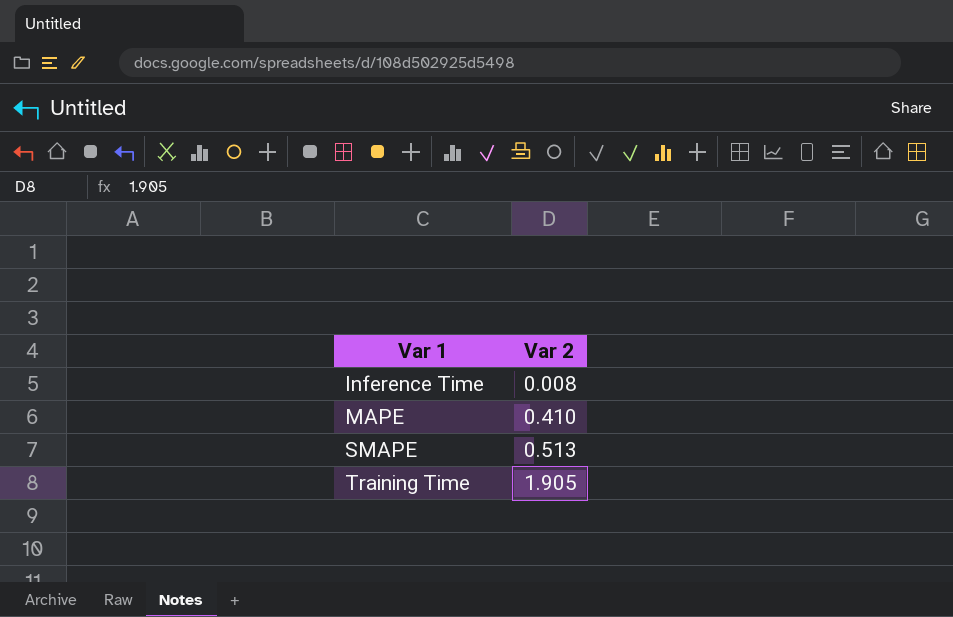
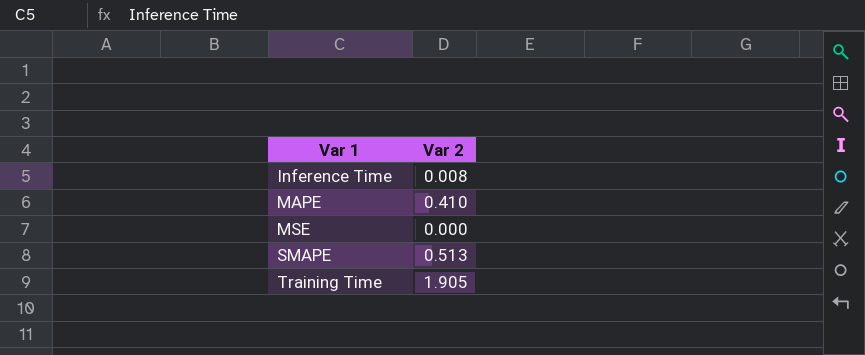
row MSE: none -> 0.000

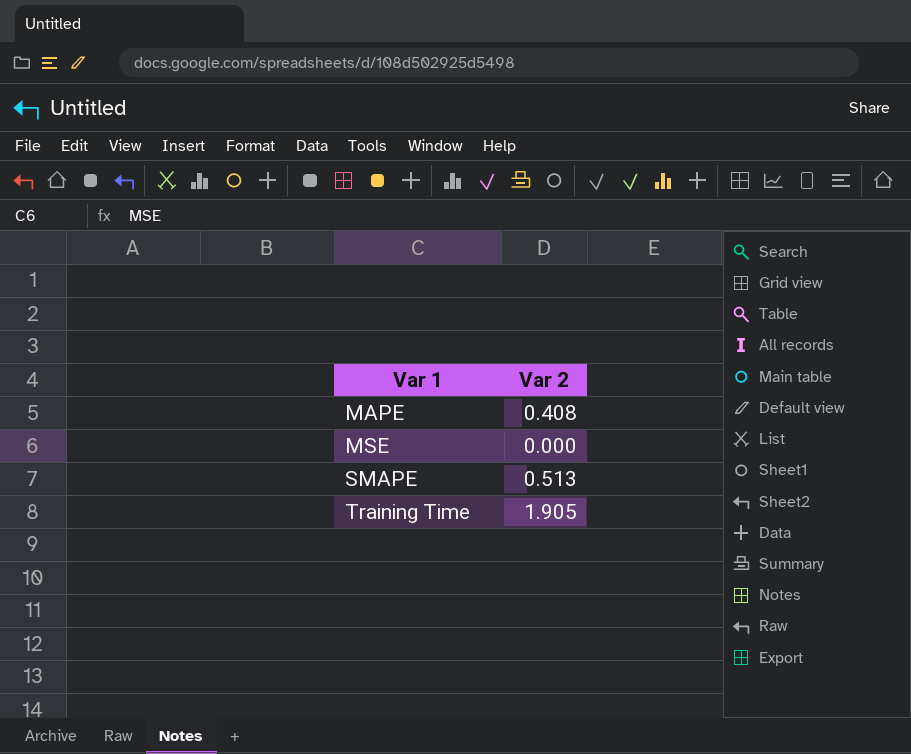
row Inference Time: 0.008 -> none
MAPE | Var 2: 0.410 -> 0.408

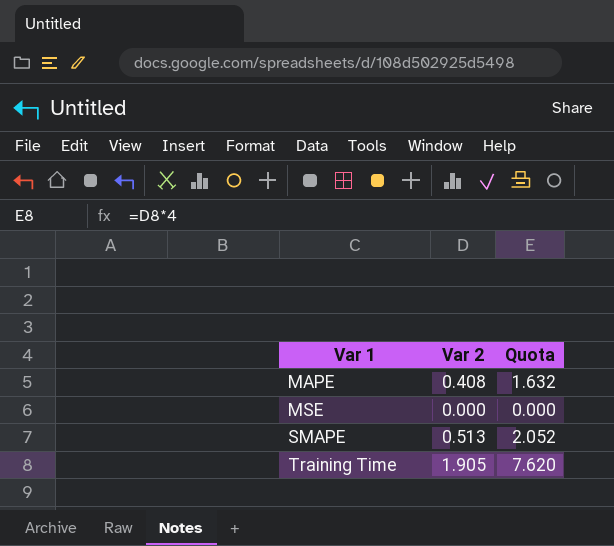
column Quota | formula: none -> [Var 2] * 4

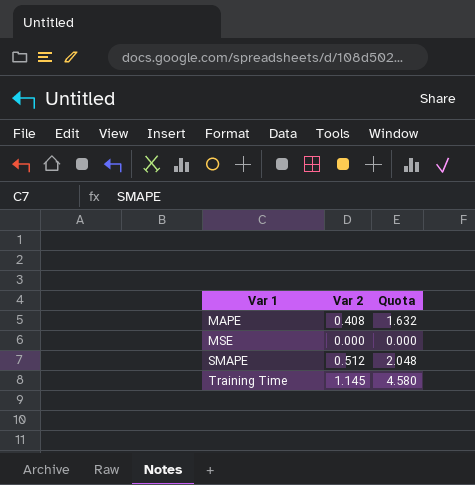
SMAPE | Var 2: 0.513 -> 0.512
SMAPE | Quota: 2.052 -> 2.048
Training Time | Var 2: 1.905 -> 1.145
Training Time | Quota: 7.620 -> 4.580

